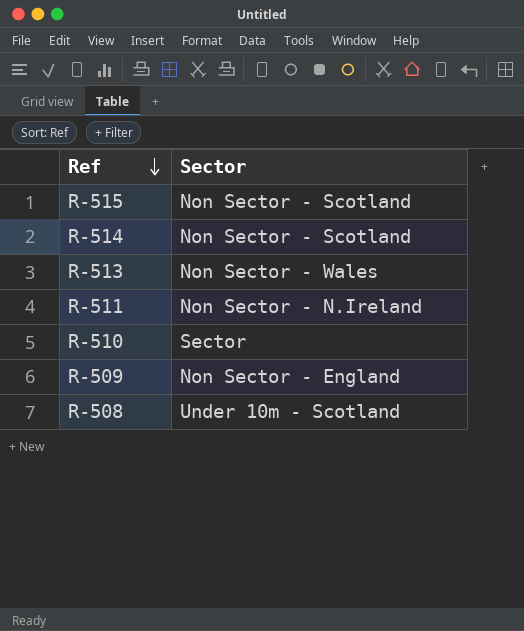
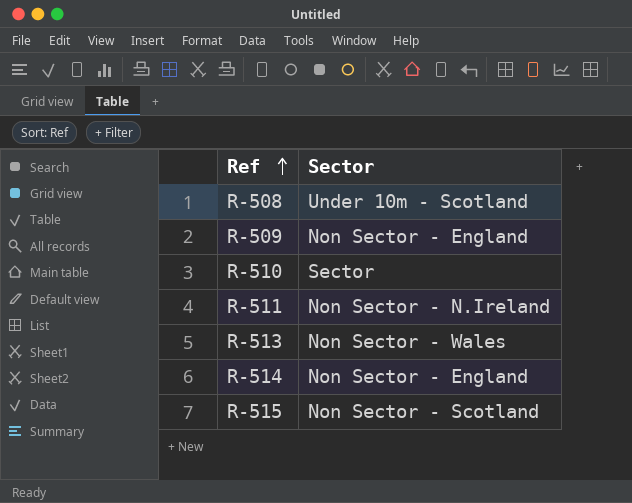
row order: Ref descending -> Ref ascending
R-514 | Sector: Non Sector - Scotland -> Non Sector - England

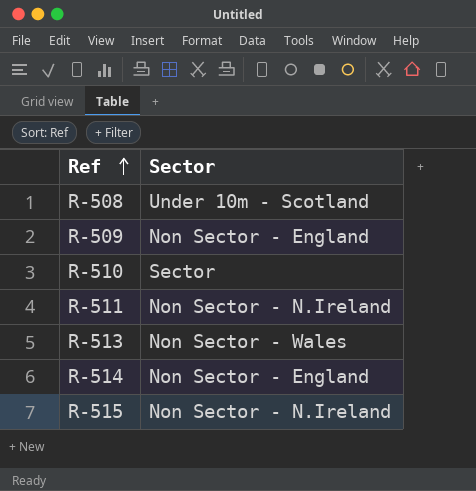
R-515 | Sector: Non Sector - Scotland -> Non Sector - N.Ireland

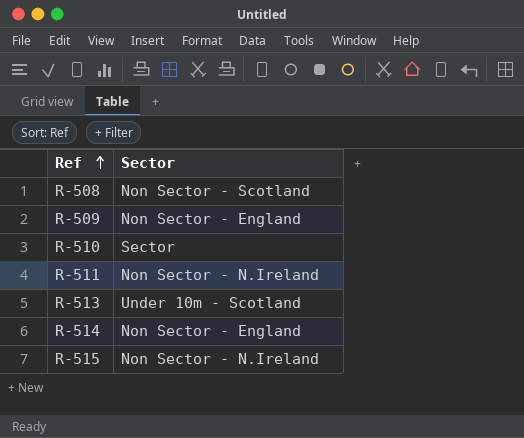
R-508 | Sector: Under 10m - Scotland -> Non Sector - Scotland
R-513 | Sector: Non Sector - Wales -> Under 10m - Scotland

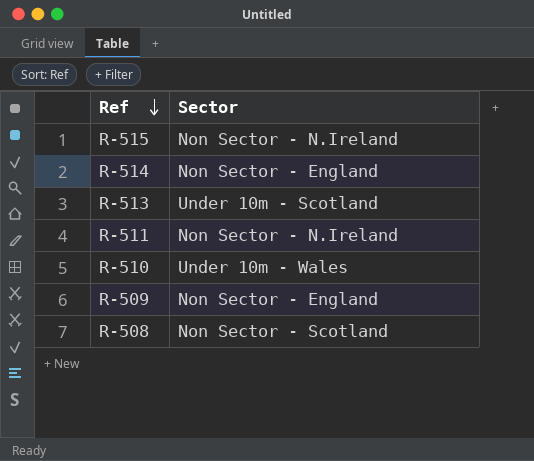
row order: Ref ascending -> Ref descending
R-510 | Sector: Sector -> Under 10m - Wales

